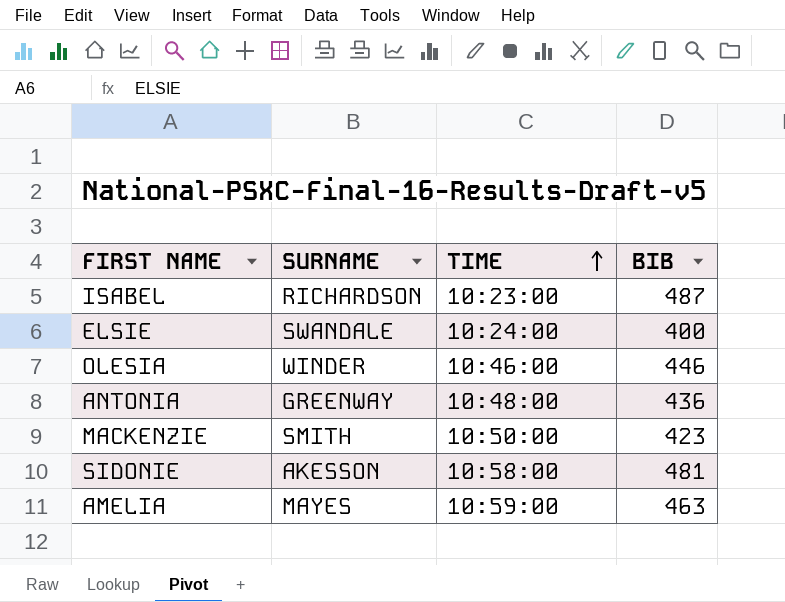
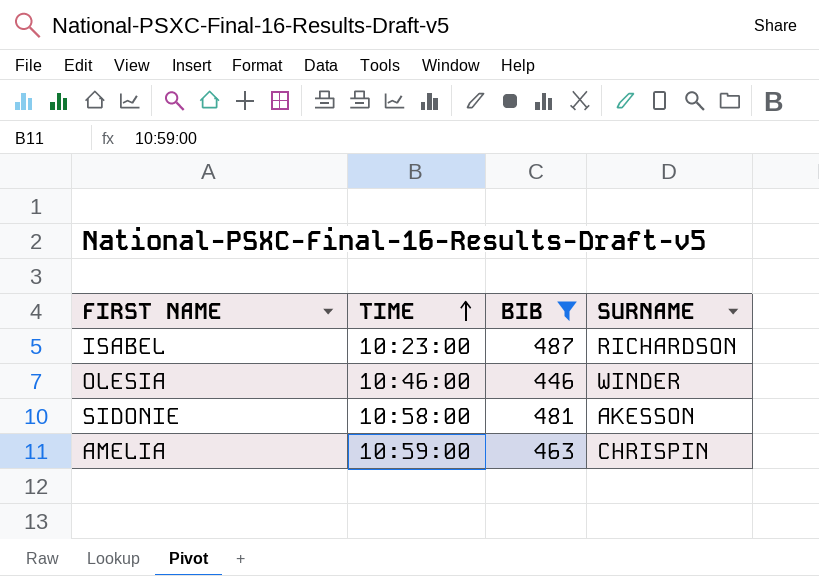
filter: none -> BIB >= 446
column SURNAME | position: 2 -> 4
AMELIA | SURNAME: MAYES -> CHRISPIN

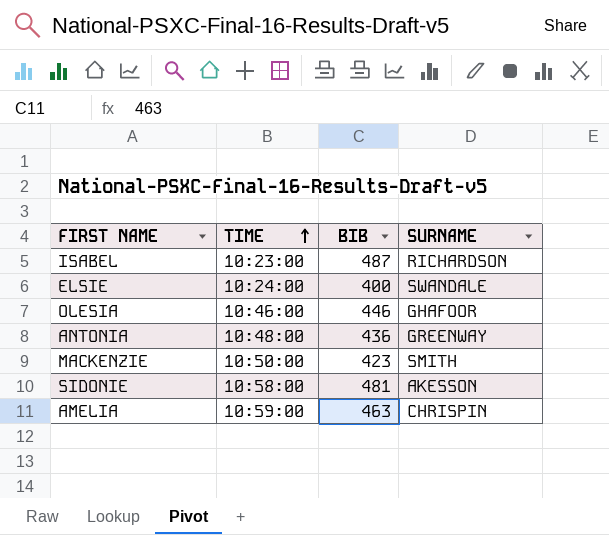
filter: BIB >= 446 -> none
OLESIA | SURNAME: WINDER -> GHAFOOR

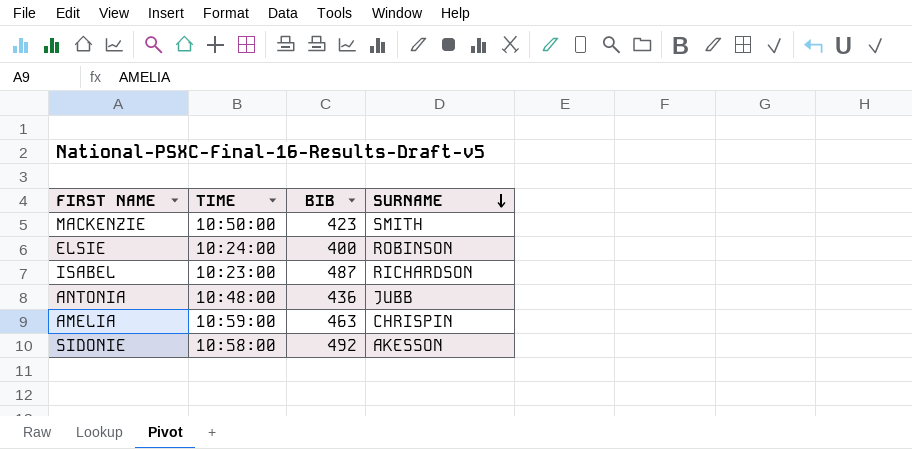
row order: TIME ascending -> SURNAME descending
row OLESIA: 10:46:00 | 446 | GHAFOOR -> none
ELSIE | SURNAME: SWANDALE -> ROBINSON
ANTONIA | SURNAME: GREENWAY -> JUBB
SIDONIE | BIB: 481 -> 492

